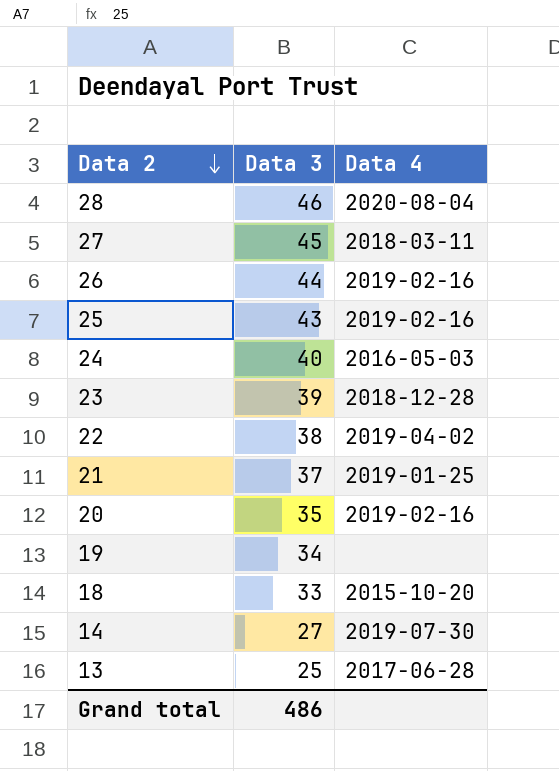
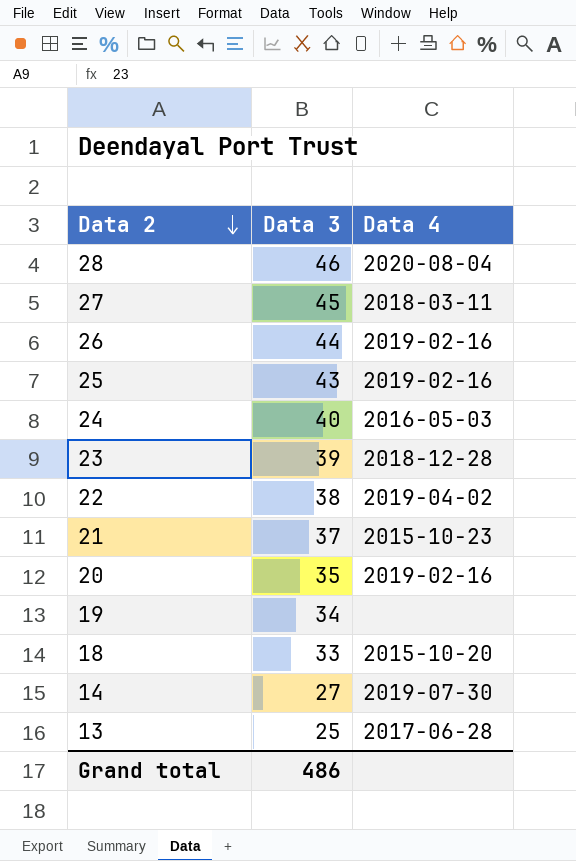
21 | Data 4: 2019-01-25 -> 2015-10-23

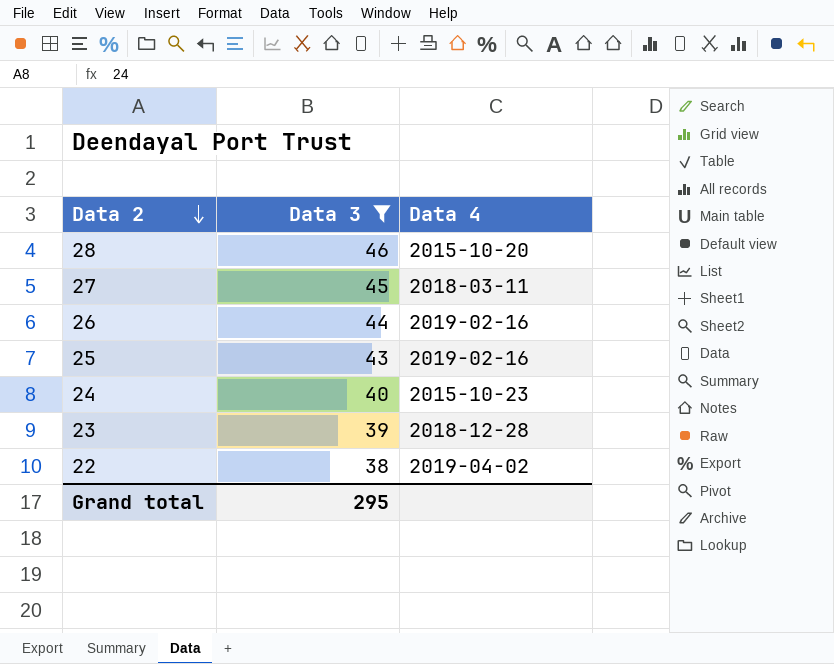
filter: none -> Data 3 >= 38
28 | Data 4: 2020-08-04 -> 2015-10-20
24 | Data 4: 2016-05-03 -> 2015-10-23
Grand total | Data 3: 486 -> 295

